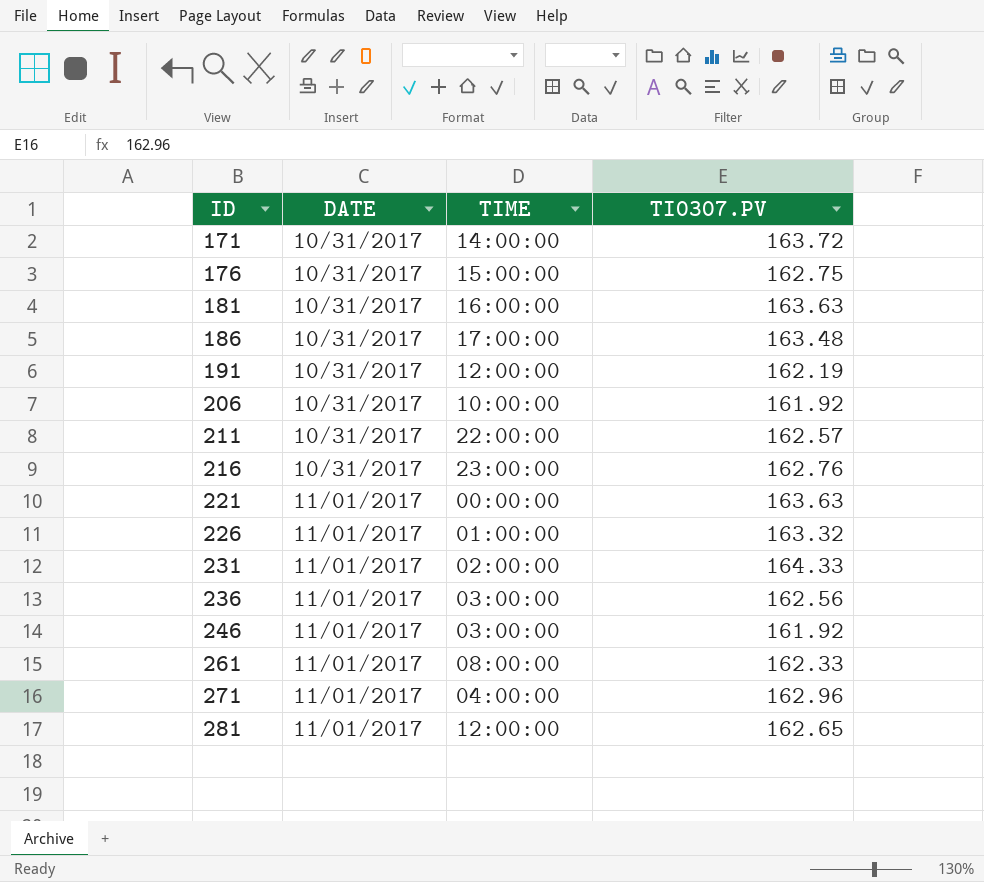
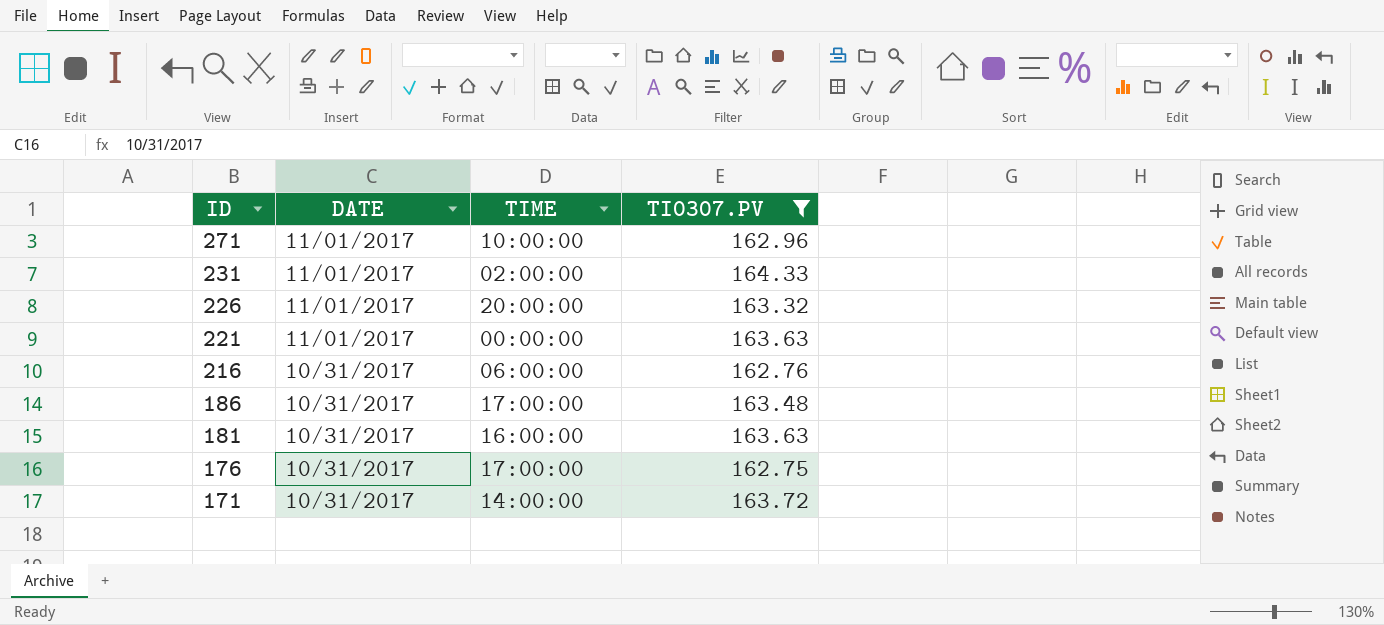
filter: none -> TI0307.PV >= 162.75
row order: ID ascending -> ID descending
271 | TIME: 04:00:00 -> 10:00:00
226 | TIME: 01:00:00 -> 20:00:00
216 | TIME: 23:00:00 -> 06:00:00
176 | TIME: 15:00:00 -> 17:00:00

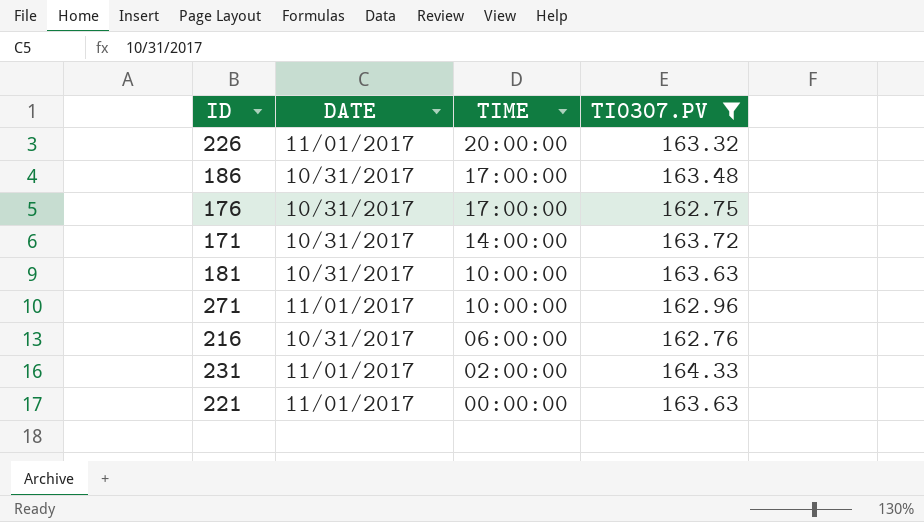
row order: ID descending -> TIME descending
181 | TIME: 16:00:00 -> 10:00:00

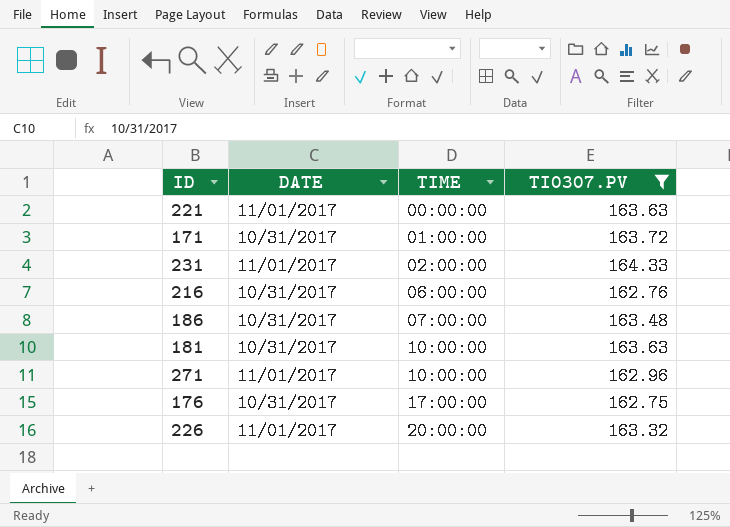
row order: TIME descending -> TIME ascending
171 | TIME: 14:00:00 -> 01:00:00
186 | TIME: 17:00:00 -> 07:00:00

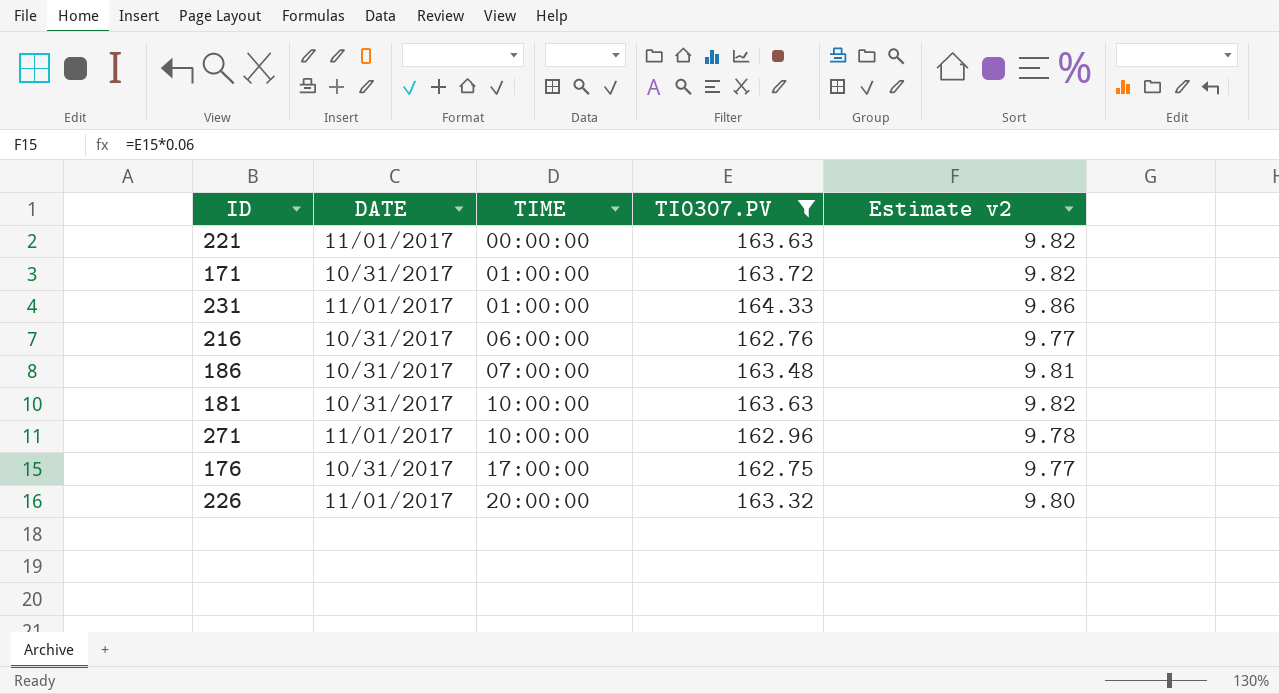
column Estimate v2 | formula: none -> [TI0307.PV] * 0.06
231 | TIME: 02:00:00 -> 01:00:00

